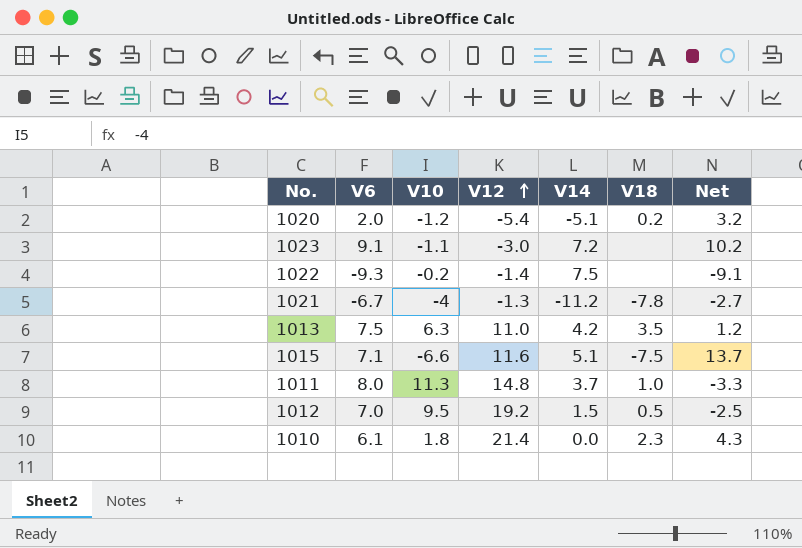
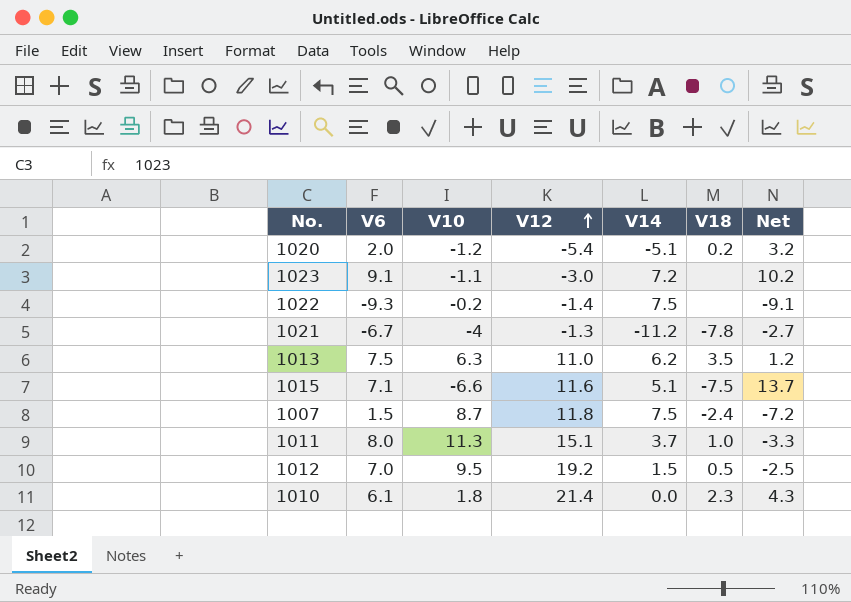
1013 | V14: 4.2 -> 6.2
row 1007: none -> 1.5 | 8.7 | 11.8 | 7.5 | -2.4 | -7.2
1011 | V12: 14.8 -> 15.1

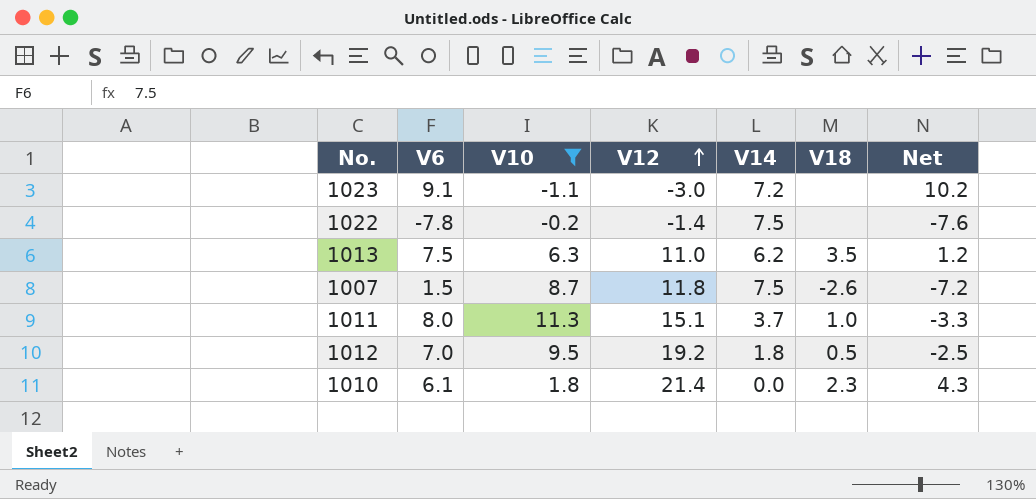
filter: none -> V10 >= -1.1
1022 | V6: -9.3 -> -7.8
1022 | Net: -9.1 -> -7.6
1007 | V18: -2.4 -> -2.6
1012 | V14: 1.5 -> 1.8

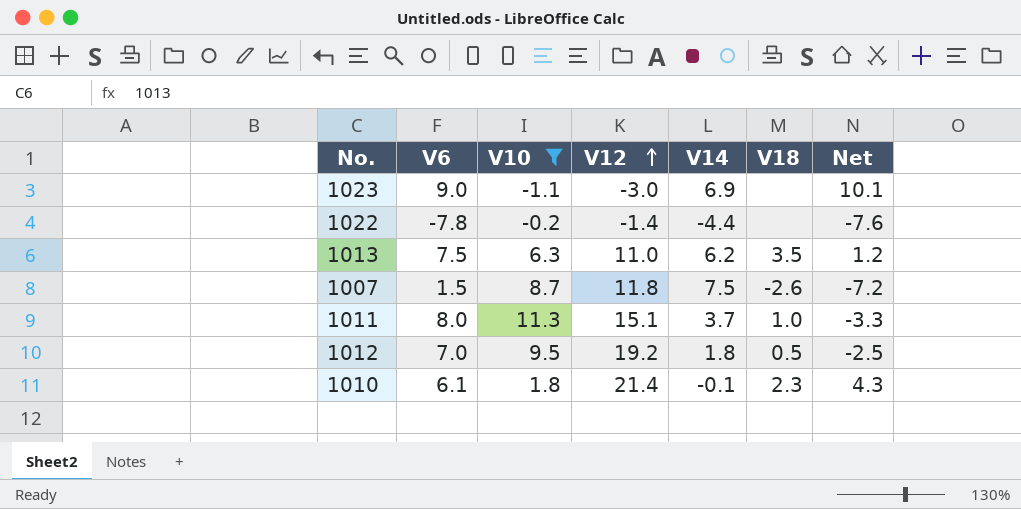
1023 | V6: 9.1 -> 9.0
1023 | V14: 7.2 -> 6.9
1023 | Net: 10.2 -> 10.1
1022 | V14: 7.5 -> -4.4
1010 | V14: 0.0 -> -0.1

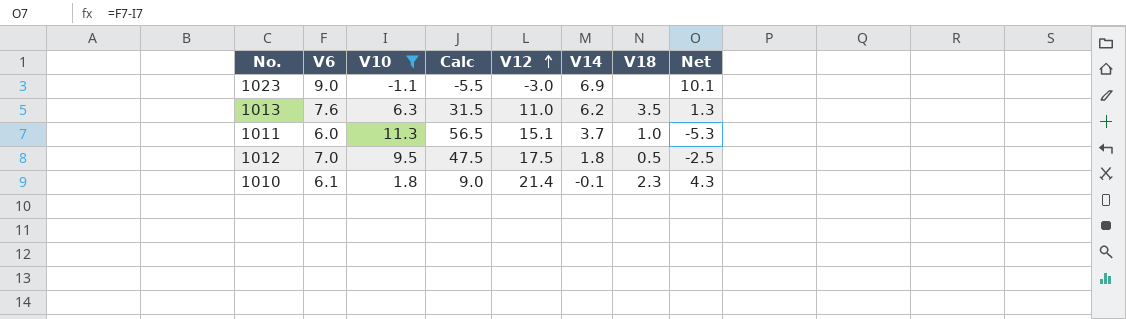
column Calc | formula: none -> [V10] * 5
row 1022: -7.8 | -0.2 | -1.4 | -4.4 | none | -7.6 -> none
row 1007: 1.5 | 8.7 | 11.8 | 7.5 | -2.6 | -7.2 -> none
1013 | V6: 7.5 -> 7.6
1013 | Net: 1.2 -> 1.3
1011 | V6: 8.0 -> 6.0
1011 | Net: -3.3 -> -5.3
1012 | V12: 19.2 -> 17.5

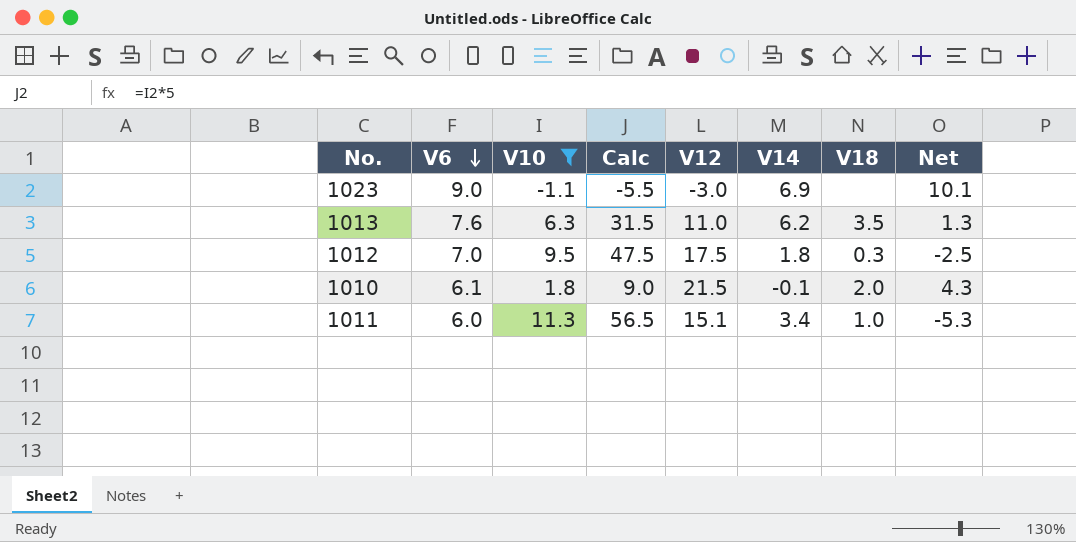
row order: V12 ascending -> V6 descending
1012 | V18: 0.5 -> 0.3
1010 | V12: 21.4 -> 21.5
1010 | V18: 2.3 -> 2.0
1011 | V14: 3.7 -> 3.4

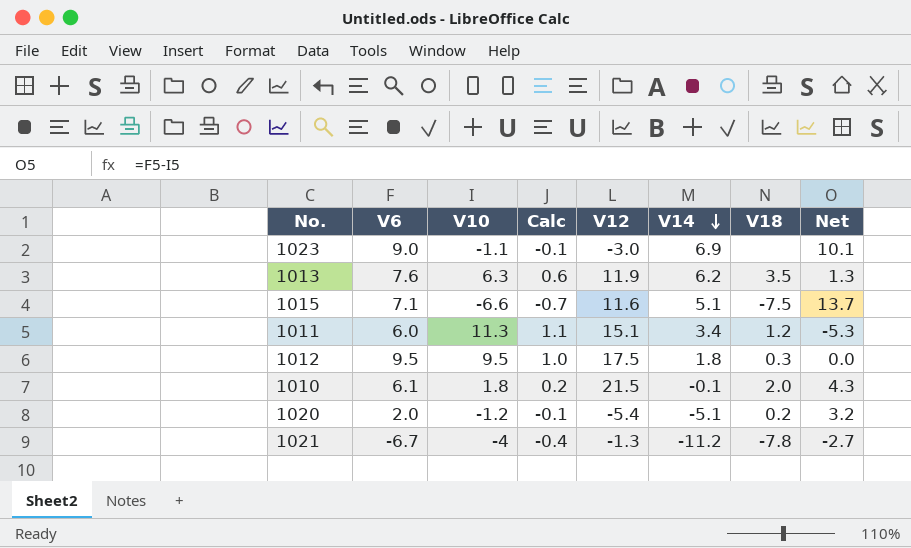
filter: V10 >= -1.1 -> none
row order: V6 descending -> V14 descending
column Calc | formula: [V10] * 5 -> [V10] * 0.1
1013 | V12: 11.0 -> 11.9
1011 | V18: 1.0 -> 1.2
1012 | V6: 7.0 -> 9.5
1012 | Net: -2.5 -> 0.0

